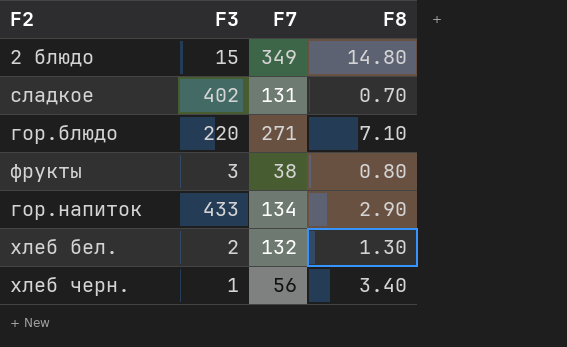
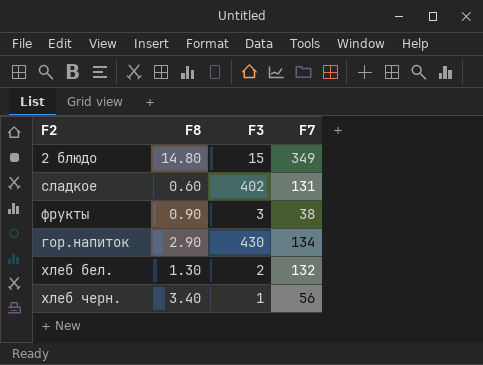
column F8 | position: 4 -> 2
row гор.блюдо: 220 | 271 | 7.10 -> none
сладкое | F8: 0.70 -> 0.60
фрукты | F8: 0.80 -> 0.90
гор.напиток | F3: 433 -> 430

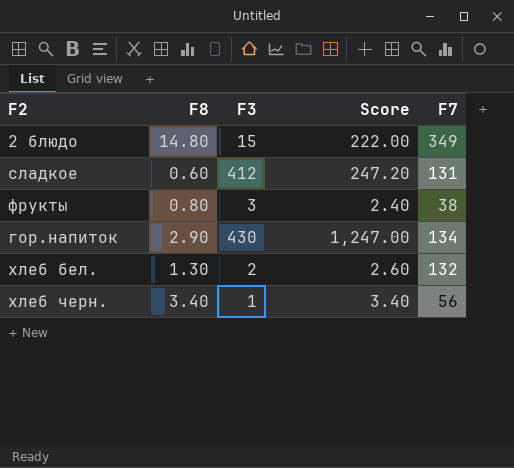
column Score | formula: none -> [F8] * [F3]
сладкое | F3: 402 -> 412
фрукты | F8: 0.90 -> 0.80

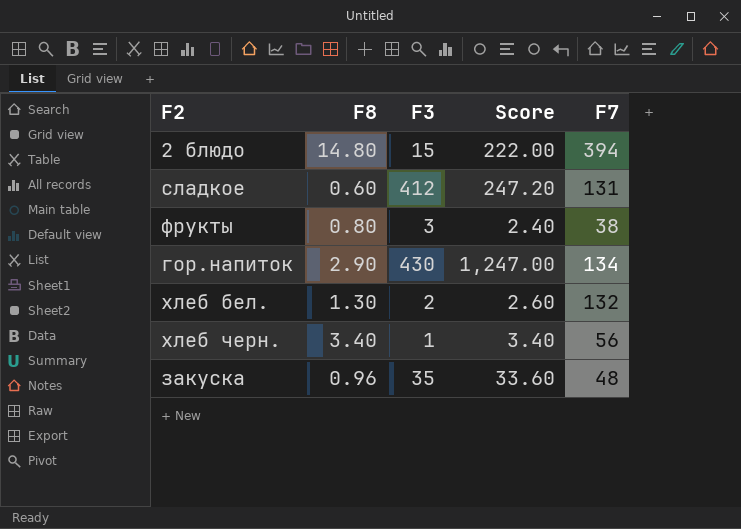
2 блюдо | F7: 349 -> 394
row закуска: none -> 0.96 | 35 | 33.60 | 48

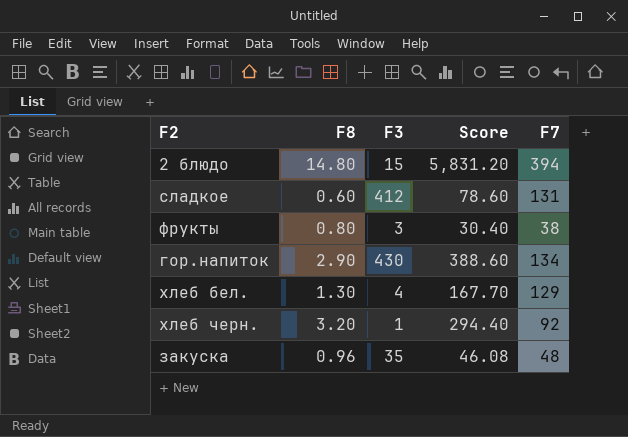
column Score | formula: [F8] * [F3] -> [F8] * [F7]
хлеб бел. | F3: 2 -> 4
хлеб бел. | F7: 132 -> 129
хлеб черн. | F8: 3.40 -> 3.20
хлеб черн. | F7: 56 -> 92

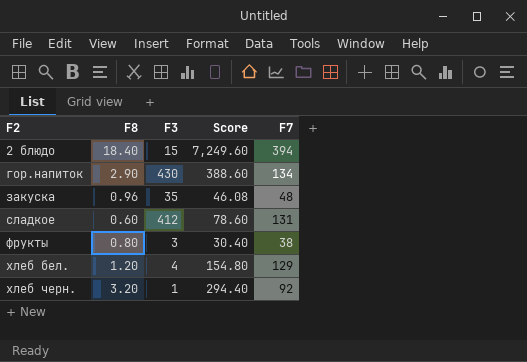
row order: none -> F2 ascending
2 блюдо | F8: 14.80 -> 18.40
2 блюдо | Score: 5,831.20 -> 7,249.60
хлеб бел. | F8: 1.30 -> 1.20
хлеб бел. | Score: 167.70 -> 154.80

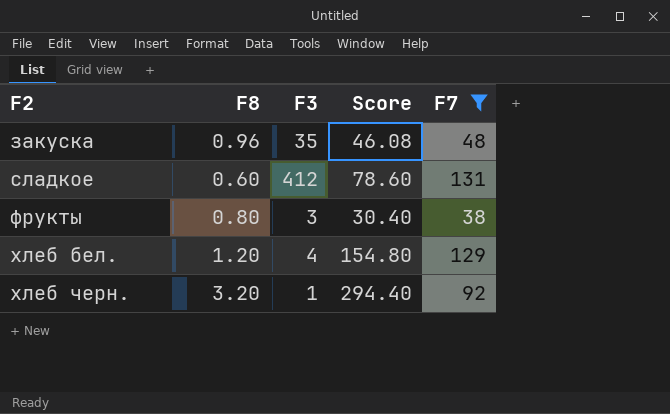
filter: none -> F7 <= 131

